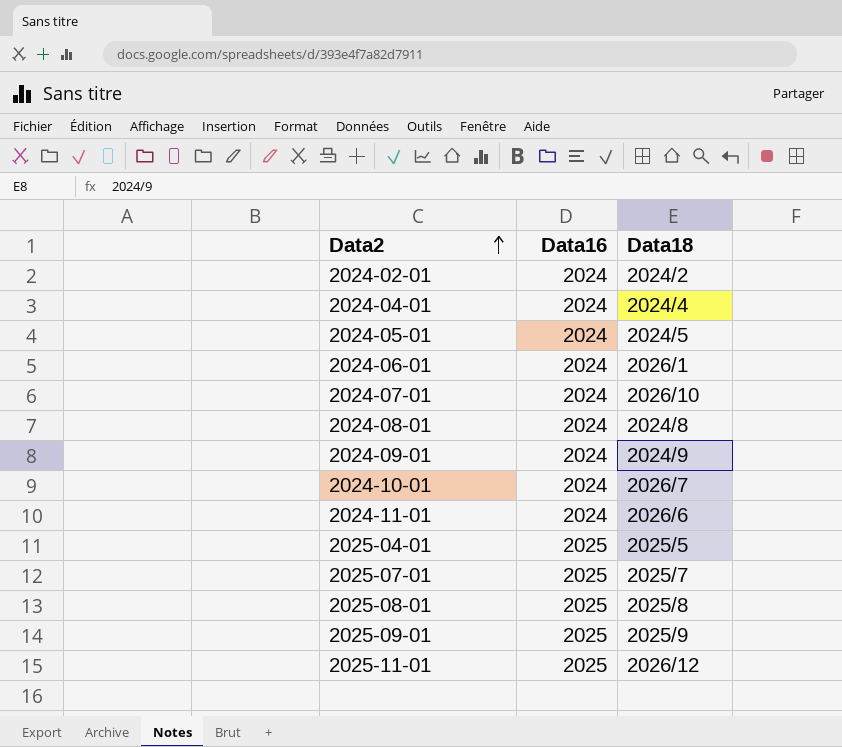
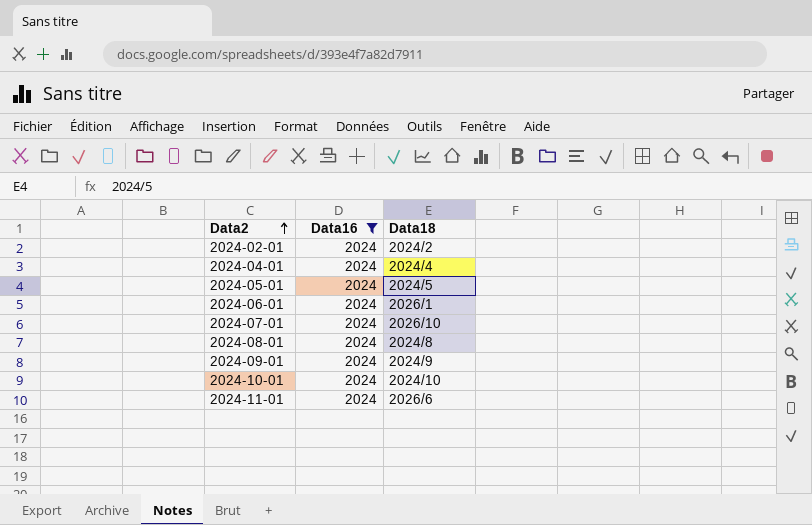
filter: none -> Data16 = 2024
2024-10-01 | Data18: 2026/7 -> 2024/10

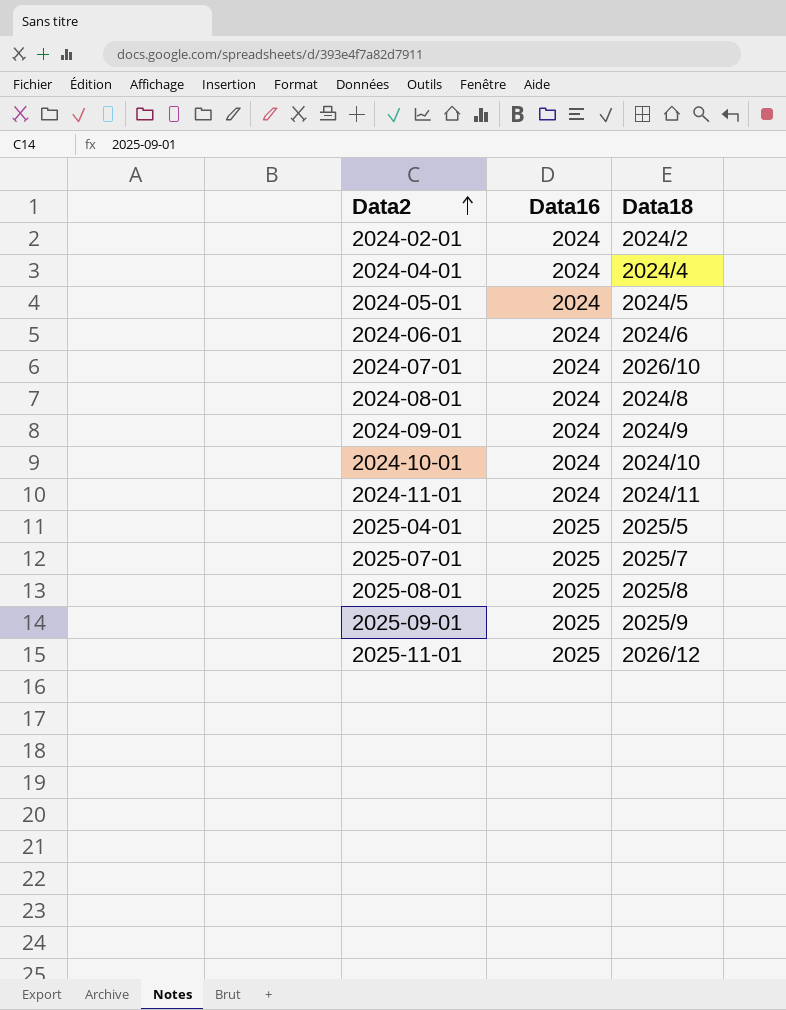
filter: Data16 = 2024 -> none
2024-06-01 | Data18: 2026/1 -> 2024/6
2024-11-01 | Data18: 2026/6 -> 2024/11

